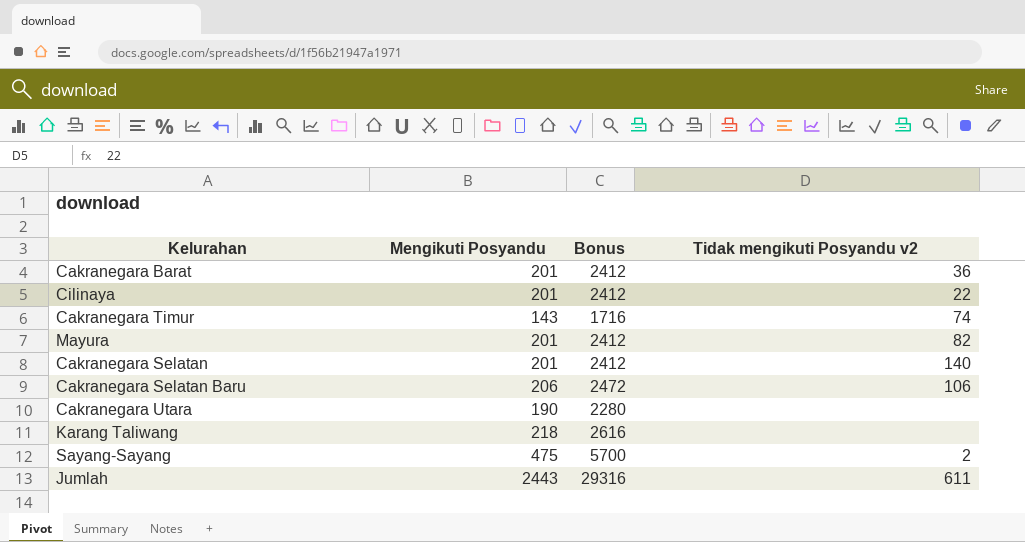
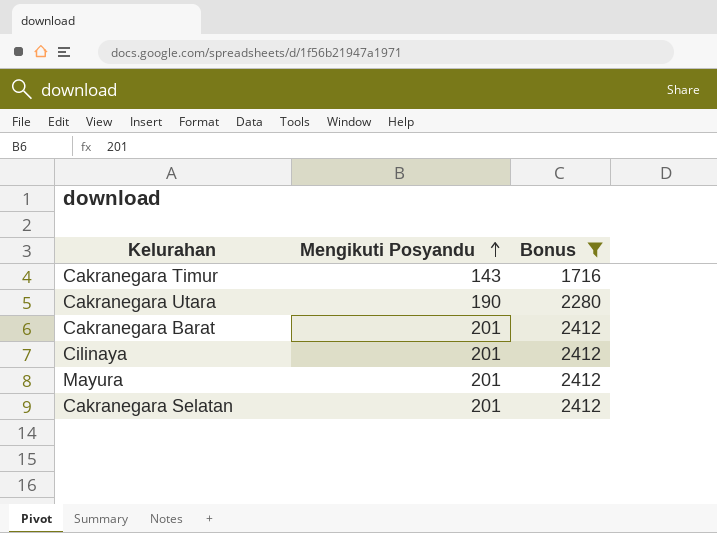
filter: none -> Bonus <= 2412
row order: none -> Mengikuti Posyandu ascending
column Tidak mengikuti Posyandu v2 | position: 4 -> none

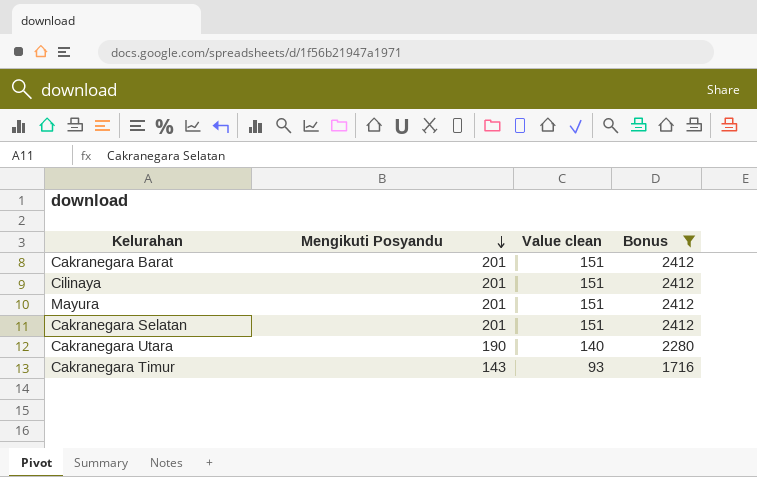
row order: Mengikuti Posyandu ascending -> Mengikuti Posyandu descending
column Value clean | formula: none -> [Mengikuti Posyandu] - 50

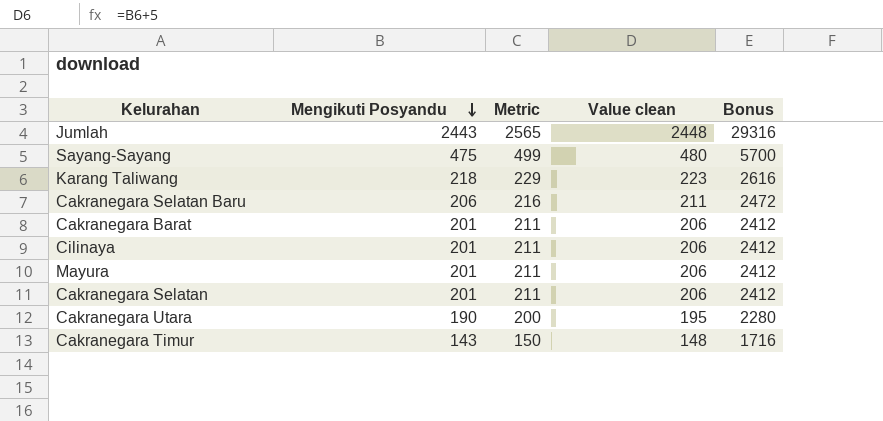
filter: Bonus <= 2412 -> none
column Metric | formula: none -> [Mengikuti Posyandu] * 1.05
column Value clean | formula: [Mengikuti Posyandu] - 50 -> [Mengikuti Posyandu] + 5

